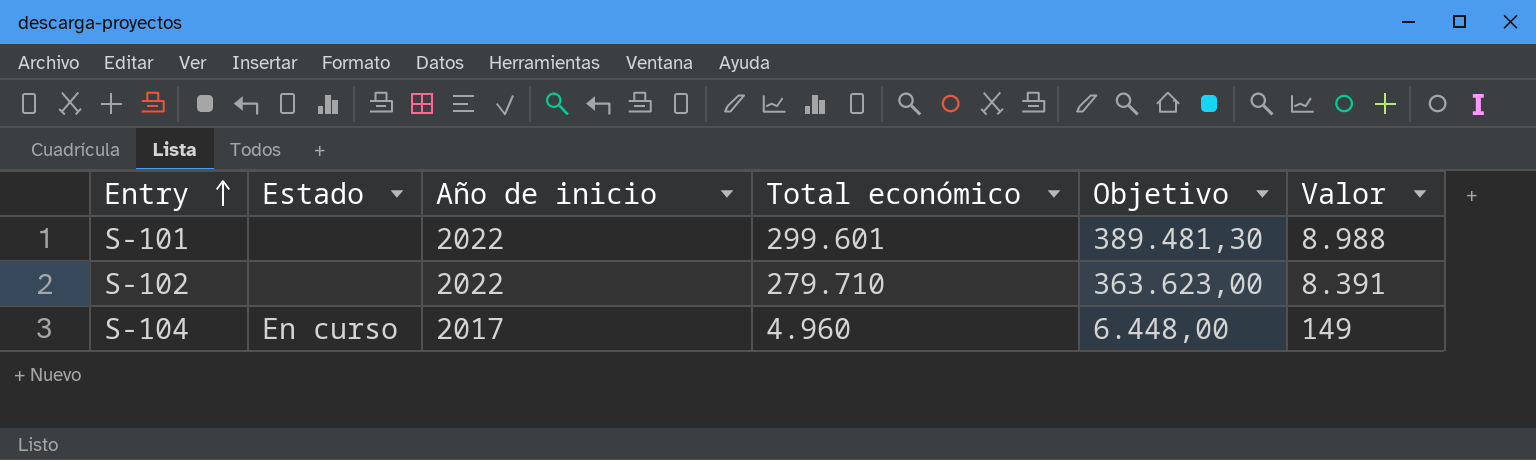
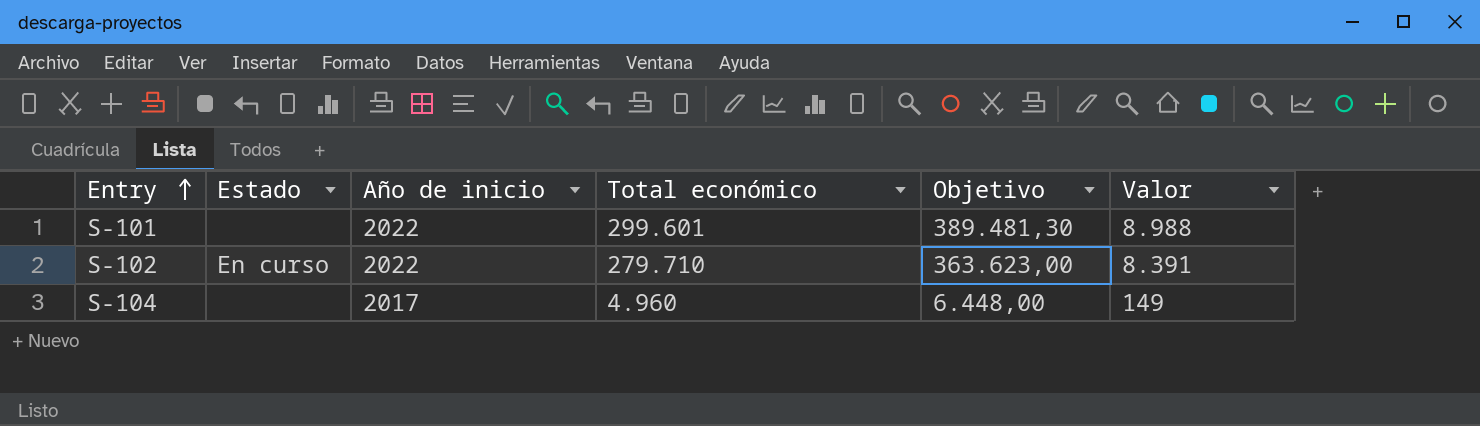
S-102 | Estado: none -> En curso
S-104 | Estado: En curso -> none

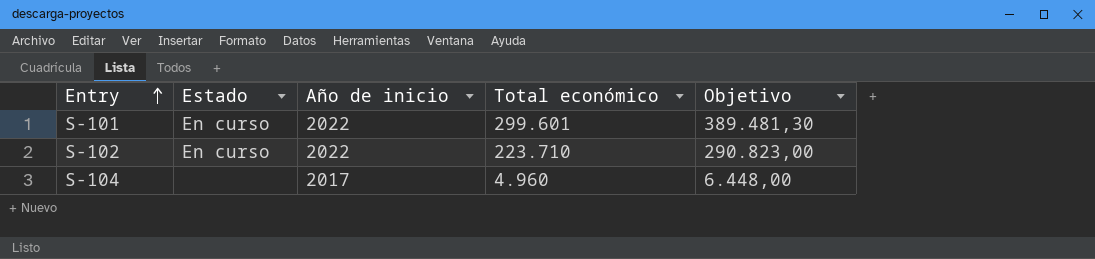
column Valor | formula: [Total económico] * 0,03 -> none
S-101 | Estado: none -> En curso
S-102 | Total económico: 279.710 -> 223.710
S-102 | Objetivo: 363.623,00 -> 290.823,00

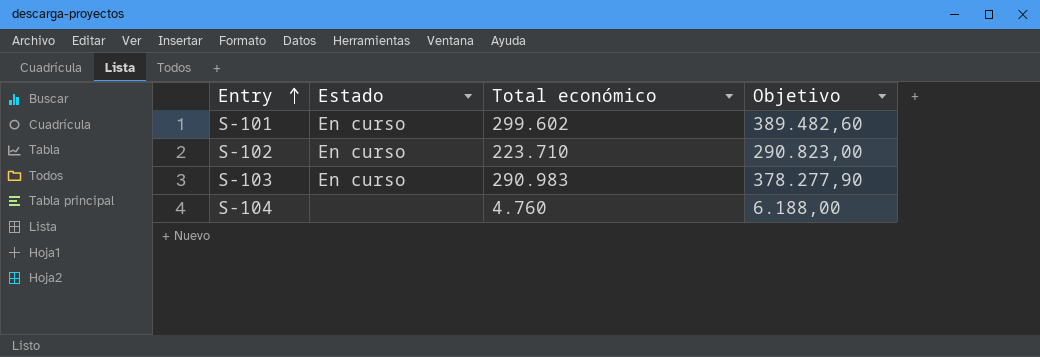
column Año de inicio | position: 3 -> none
S-101 | Total económico: 299.601 -> 299.602
S-101 | Objetivo: 389.481,30 -> 389.482,60
row S-103: none -> En curso | 290.983 | 378.277,90
S-104 | Total económico: 4.960 -> 4.760
S-104 | Objetivo: 6.448,00 -> 6.188,00

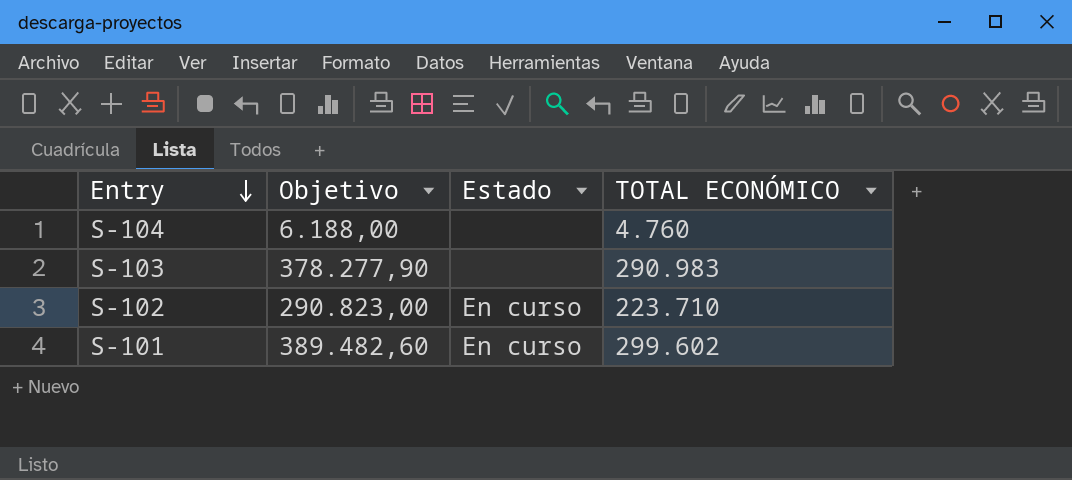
row order: Entry ascending -> Entry descending
column Objetivo | position: 4 -> 2
column name: Total económico -> TOTAL ECONÓMICO
S-103 | Estado: En curso -> none

